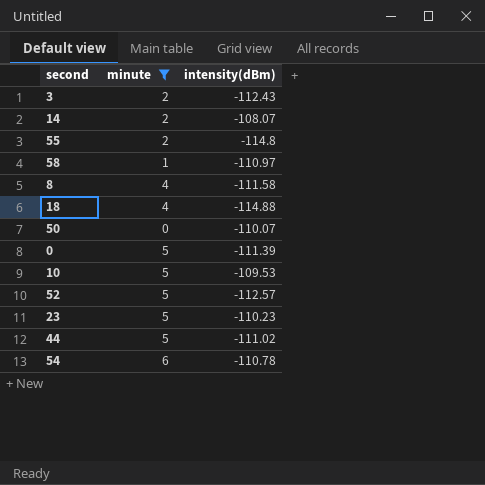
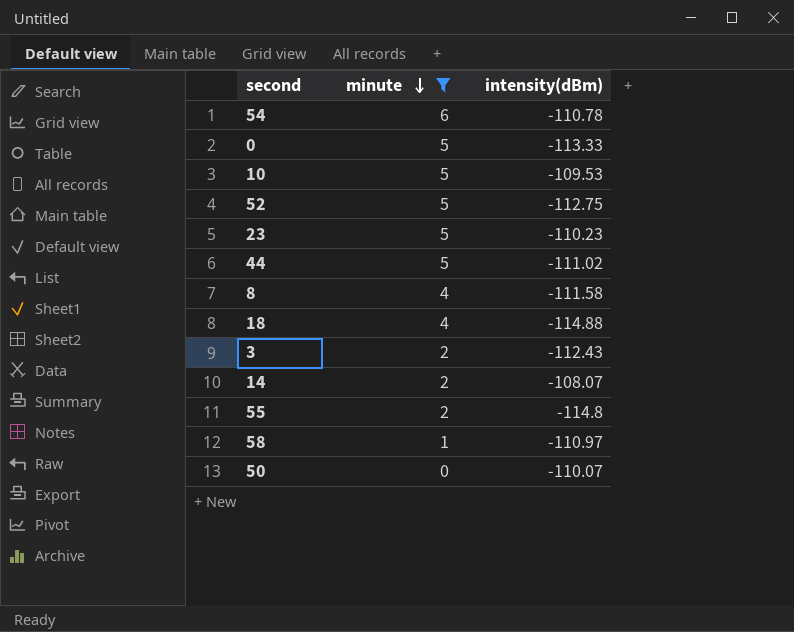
row order: none -> minute descending
0 | intensity(dBm): -111.39 -> -113.33
52 | intensity(dBm): -112.57 -> -112.75

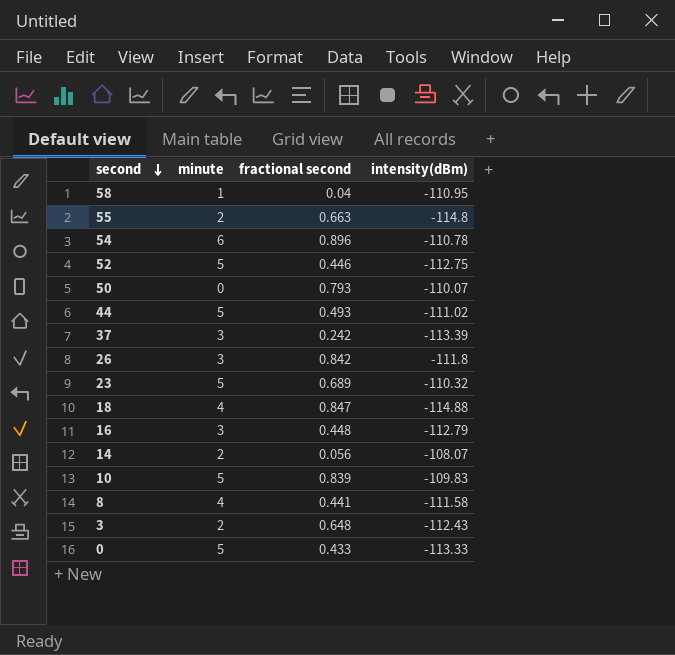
filter: minute != 3 -> none
row order: minute descending -> second descending
column fractional second | position: none -> 3
58 | intensity(dBm): -110.97 -> -110.95
23 | intensity(dBm): -110.23 -> -110.32
10 | intensity(dBm): -109.53 -> -109.83

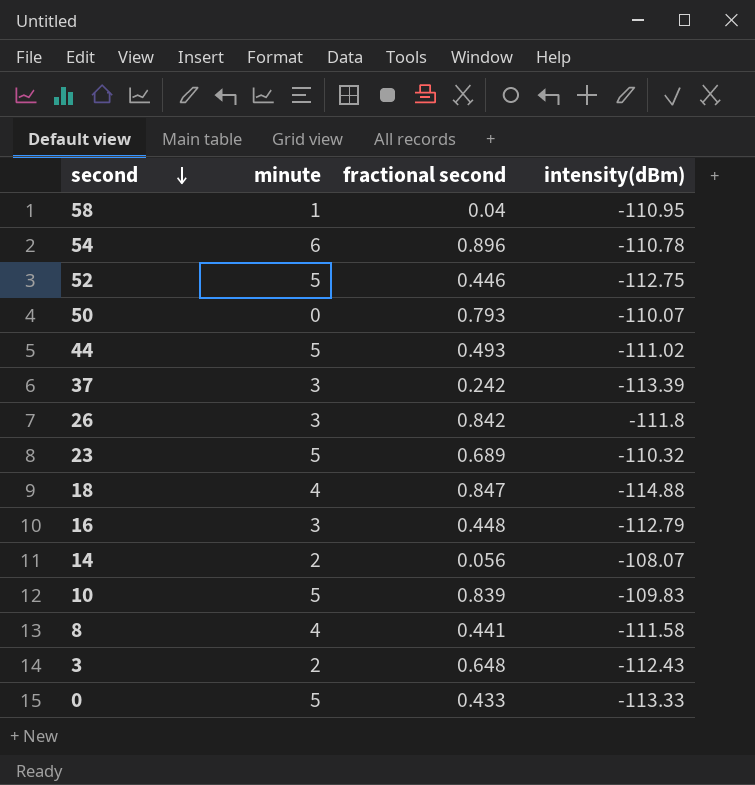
row 55: 2 | 0.663 | -114.8 -> none

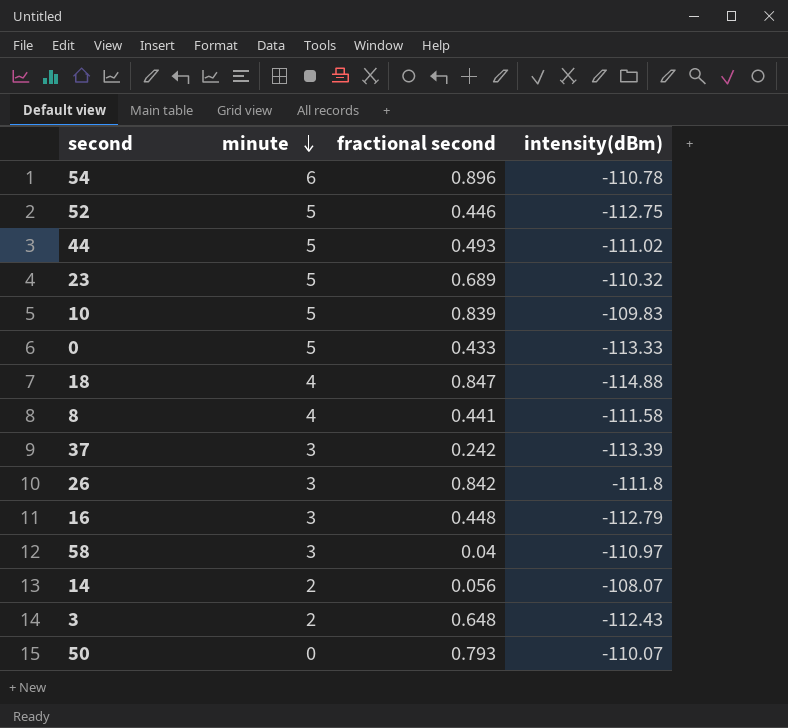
row order: second descending -> minute descending
58 | minute: 1 -> 3
58 | intensity(dBm): -110.95 -> -110.97

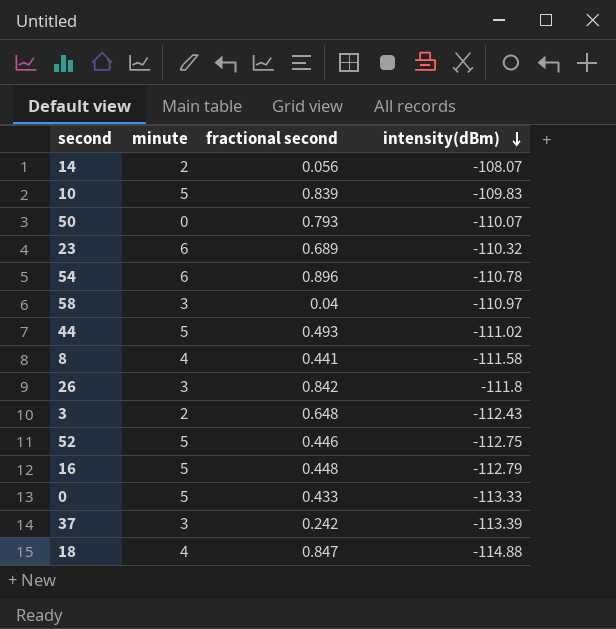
row order: minute descending -> intensity(dBm) descending
23 | minute: 5 -> 6
16 | minute: 3 -> 5

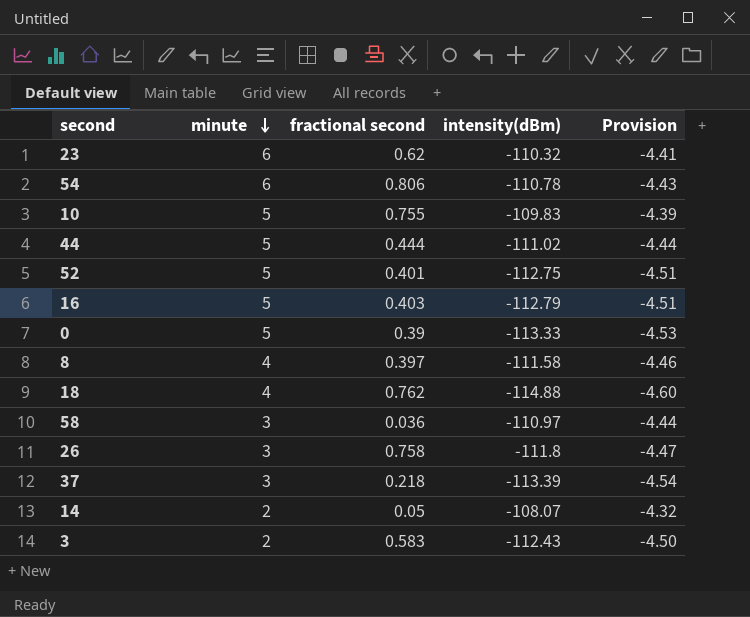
row order: intensity(dBm) descending -> minute descending
column Provision | formula: none -> [intensity(dBm)] * 0.04
row 50: 0 | 0.793 | -110.07 -> none
23 | fractional second: 0.689 -> 0.62
54 | fractional second: 0.896 -> 0.806
10 | fractional second: 0.839 -> 0.755
44 | fractional second: 0.493 -> 0.444
52 | fractional second: 0.446 -> 0.401
16 | fractional second: 0.448 -> 0.403
0 | fractional second: 0.433 -> 0.39
8 | fractional second: 0.441 -> 0.397
18 | fractional second: 0.847 -> 0.762
58 | fractional second: 0.04 -> 0.036
26 | fractional second: 0.842 -> 0.758
37 | fractional second: 0.242 -> 0.218
14 | fractional second: 0.056 -> 0.05
3 | fractional second: 0.648 -> 0.583

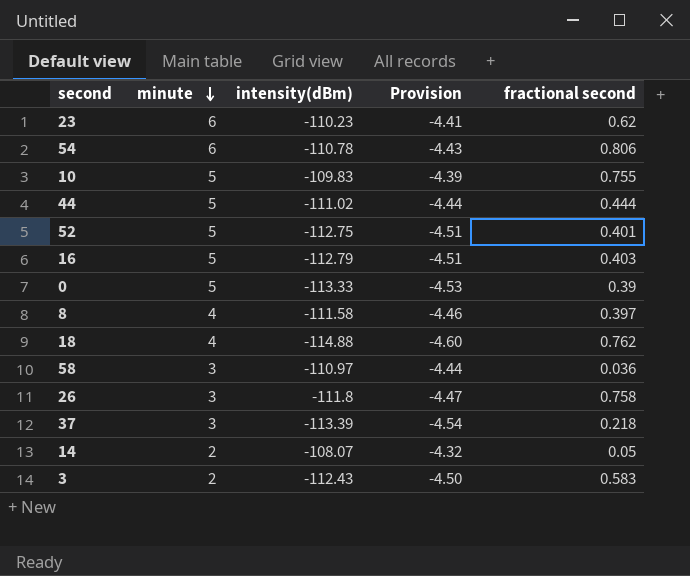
column fractional second | position: 3 -> 5
23 | intensity(dBm): -110.32 -> -110.23

